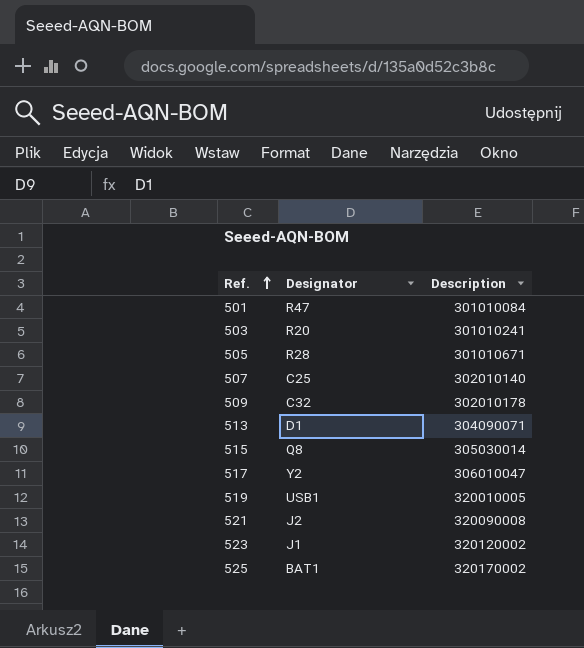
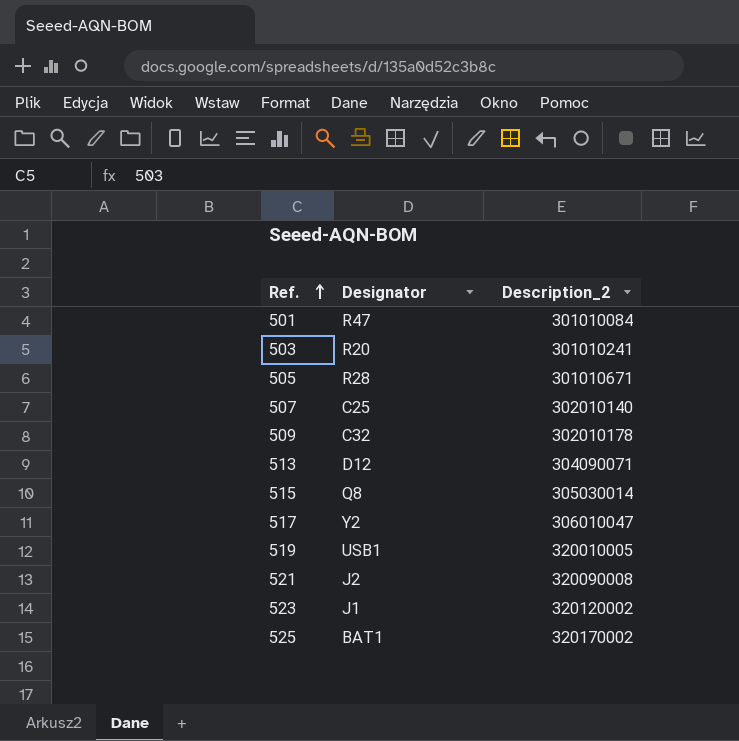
column name: Description -> Description_2
513 | Designator: D1 -> D12

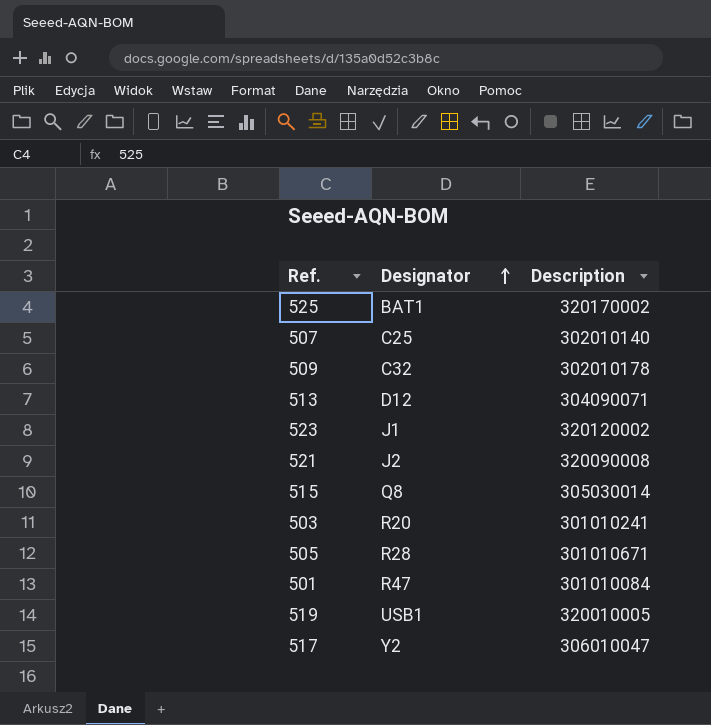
row order: Ref. ascending -> Designator ascending
column name: Description_2 -> Description

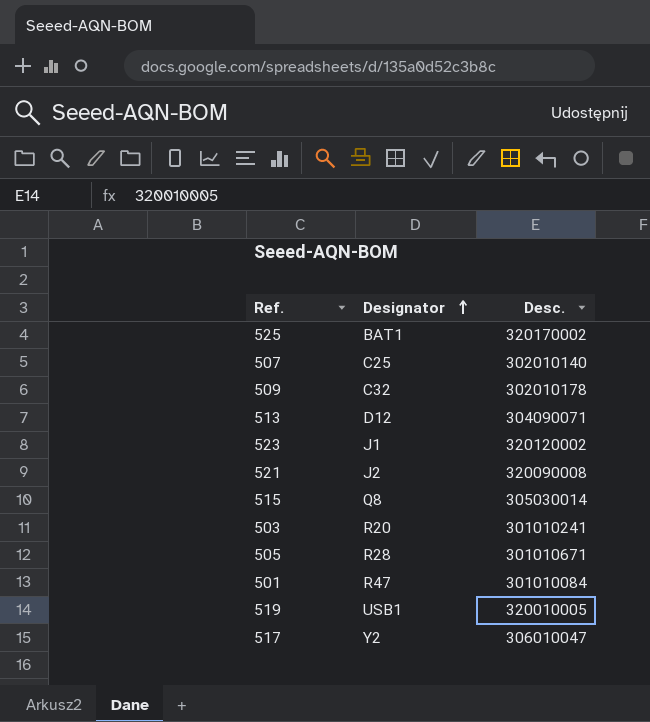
column name: Description -> Desc.

